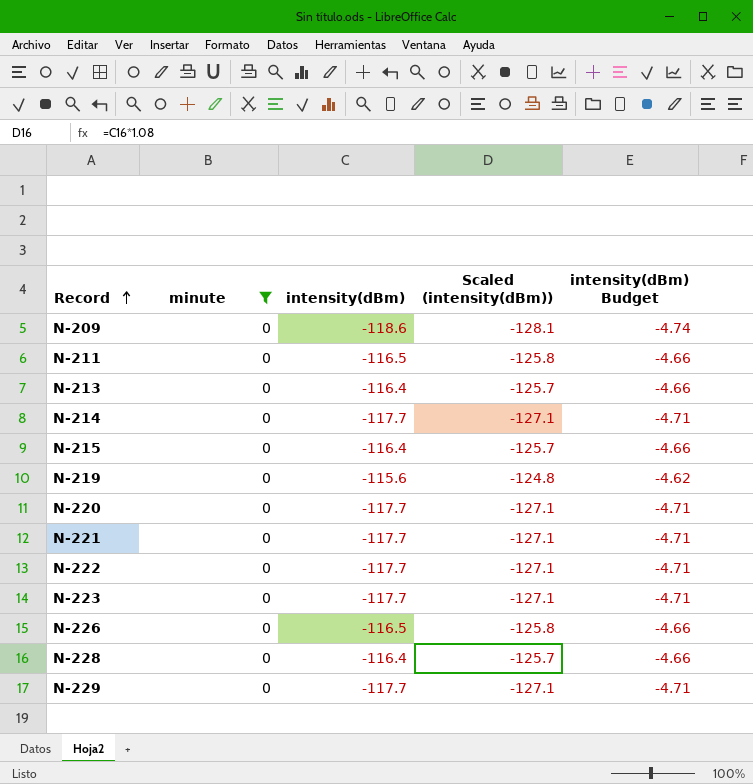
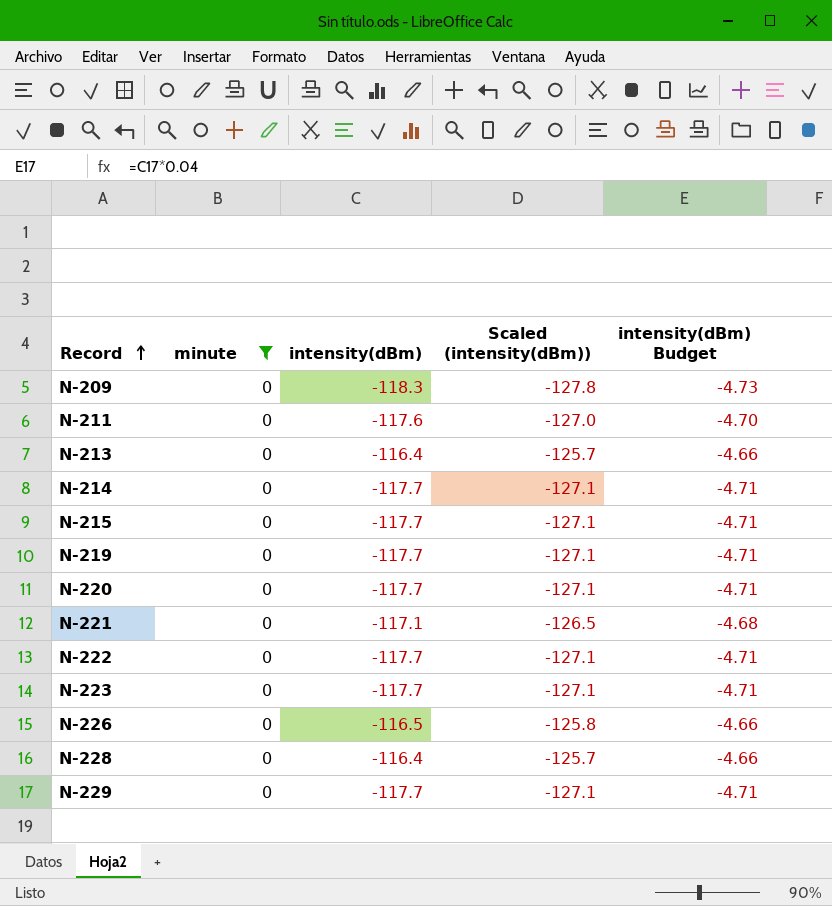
N-209 | intensity(dBm): -118.6 -> -118.3
N-209 | Scaled (intensity(dBm)): -128.1 -> -127.8
N-209 | intensity(dBm) Budget: -4.74 -> -4.73
N-211 | intensity(dBm): -116.5 -> -117.6
N-211 | Scaled (intensity(dBm)): -125.8 -> -127.0
N-211 | intensity(dBm) Budget: -4.66 -> -4.70
N-215 | intensity(dBm): -116.4 -> -117.7
N-215 | Scaled (intensity(dBm)): -125.7 -> -127.1
N-215 | intensity(dBm) Budget: -4.66 -> -4.71
N-219 | intensity(dBm): -115.6 -> -117.7
N-219 | Scaled (intensity(dBm)): -124.8 -> -127.1
N-219 | intensity(dBm) Budget: -4.62 -> -4.71
N-221 | intensity(dBm): -117.7 -> -117.1
N-221 | Scaled (intensity(dBm)): -127.1 -> -126.5
N-221 | intensity(dBm) Budget: -4.71 -> -4.68

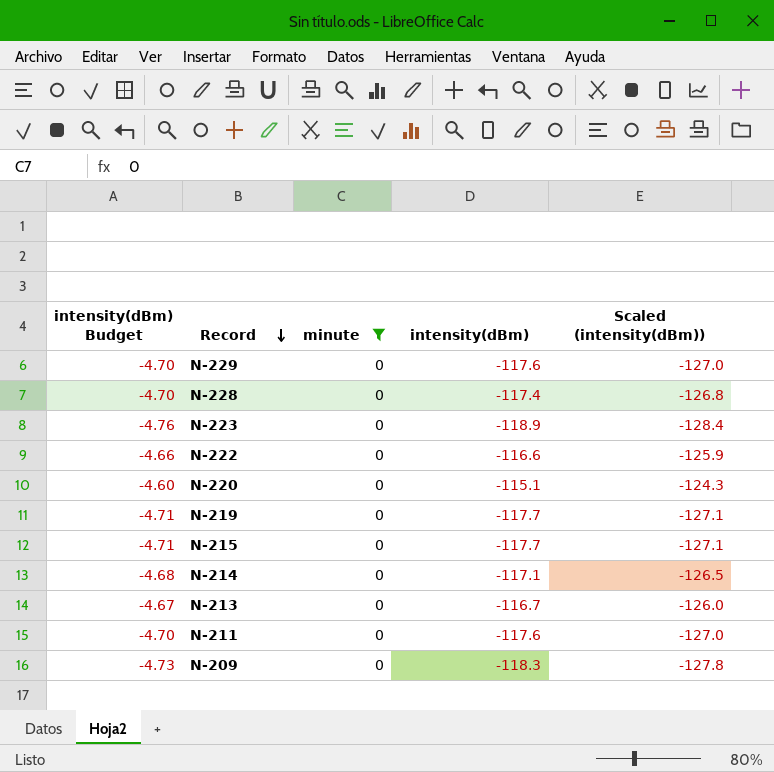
row order: Record ascending -> Record descending
column intensity(dBm) Budget | position: 5 -> 1
row N-221: 0 | -117.1 | -126.5 | -4.68 -> none
row N-226: 0 | -116.5 | -125.8 | -4.66 -> none
N-229 | intensity(dBm) Budget: -4.71 -> -4.70
N-229 | intensity(dBm): -117.7 -> -117.6
N-229 | Scaled (intensity(dBm)): -127.1 -> -127.0
N-228 | intensity(dBm) Budget: -4.66 -> -4.70
N-228 | intensity(dBm): -116.4 -> -117.4
N-228 | Scaled (intensity(dBm)): -125.7 -> -126.8
N-223 | intensity(dBm) Budget: -4.71 -> -4.76
N-223 | intensity(dBm): -117.7 -> -118.9
N-223 | Scaled (intensity(dBm)): -127.1 -> -128.4
N-222 | intensity(dBm) Budget: -4.71 -> -4.66
N-222 | intensity(dBm): -117.7 -> -116.6
N-222 | Scaled (intensity(dBm)): -127.1 -> -125.9
N-220 | intensity(dBm) Budget: -4.71 -> -4.60
N-220 | intensity(dBm): -117.7 -> -115.1
N-220 | Scaled (intensity(dBm)): -127.1 -> -124.3
N-214 | intensity(dBm) Budget: -4.71 -> -4.68
N-214 | intensity(dBm): -117.7 -> -117.1
N-214 | Scaled (intensity(dBm)): -127.1 -> -126.5
N-213 | intensity(dBm) Budget: -4.66 -> -4.67
N-213 | intensity(dBm): -116.4 -> -116.7
N-213 | Scaled (intensity(dBm)): -125.7 -> -126.0

